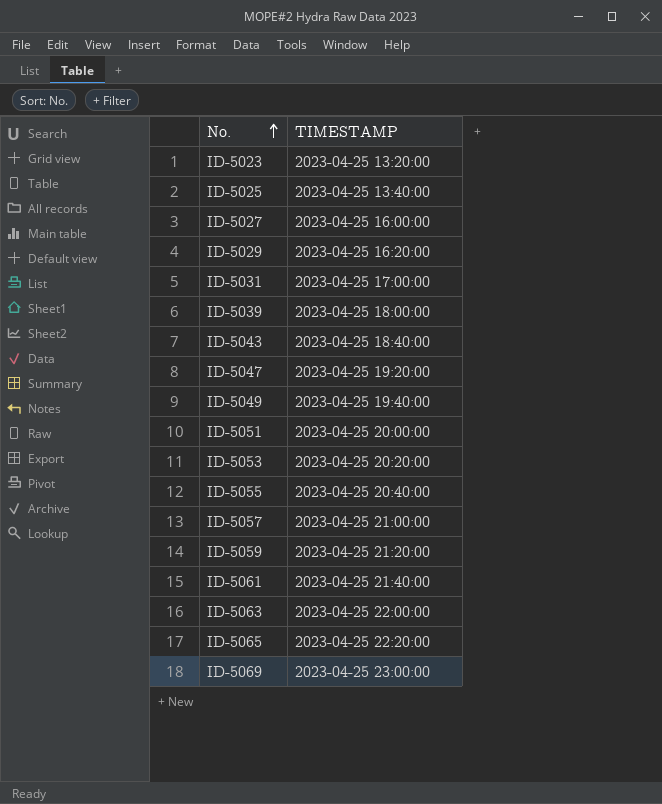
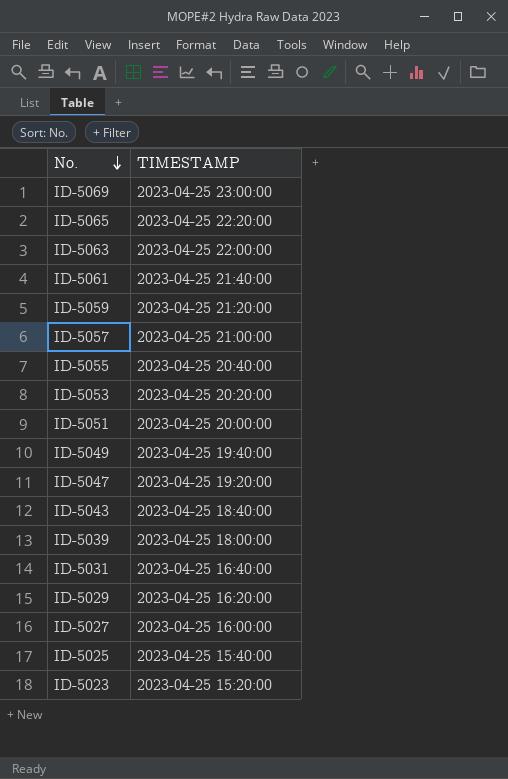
row order: No. ascending -> No. descending
ID-5031 | TIMESTAMP: 2023-04-25 17:00:00 -> 2023-04-25 16:40:00
ID-5025 | TIMESTAMP: 2023-04-25 13:40:00 -> 2023-04-25 15:40:00
ID-5023 | TIMESTAMP: 2023-04-25 13:20:00 -> 2023-04-25 15:20:00

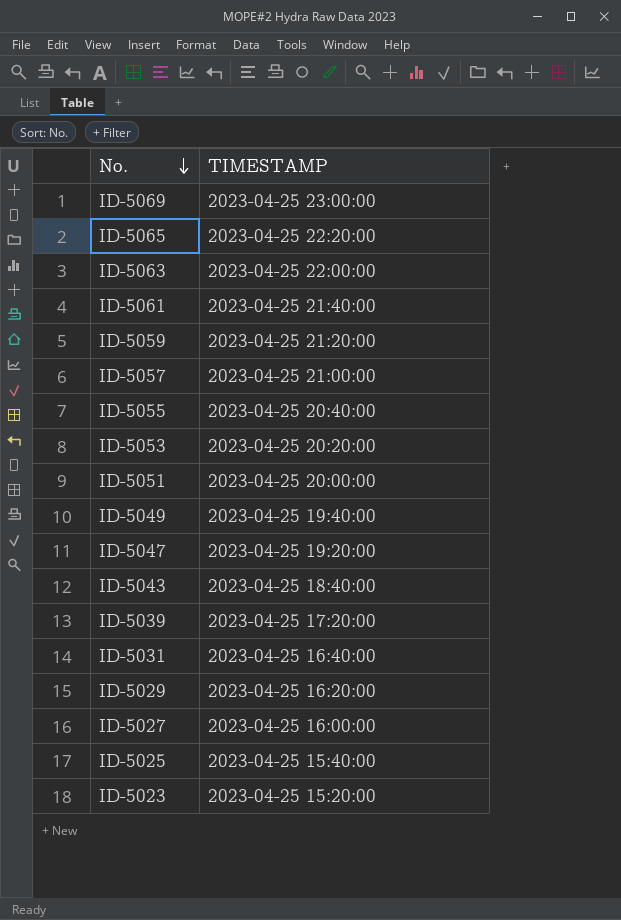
ID-5039 | TIMESTAMP: 2023-04-25 18:00:00 -> 2023-04-25 17:20:00

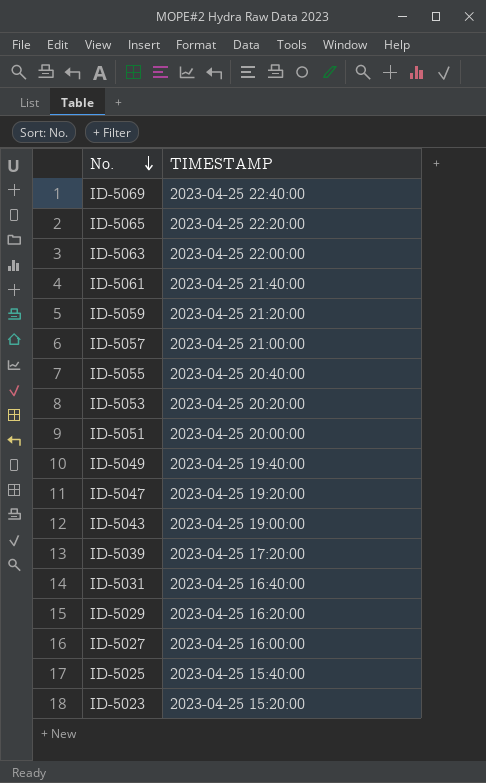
ID-5069 | TIMESTAMP: 2023-04-25 23:00:00 -> 2023-04-25 22:40:00
ID-5043 | TIMESTAMP: 2023-04-25 18:40:00 -> 2023-04-25 19:00:00

